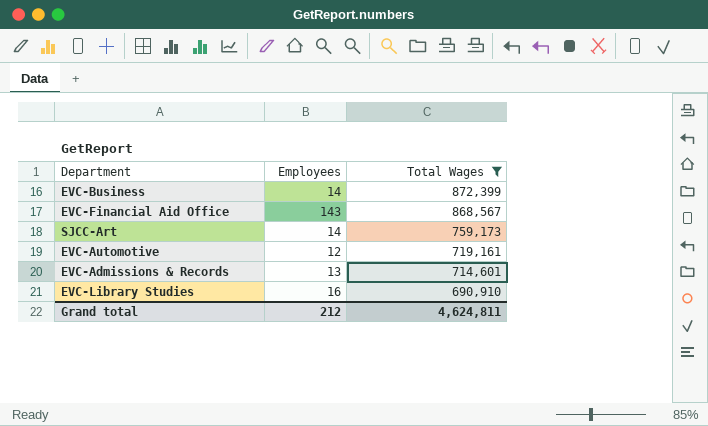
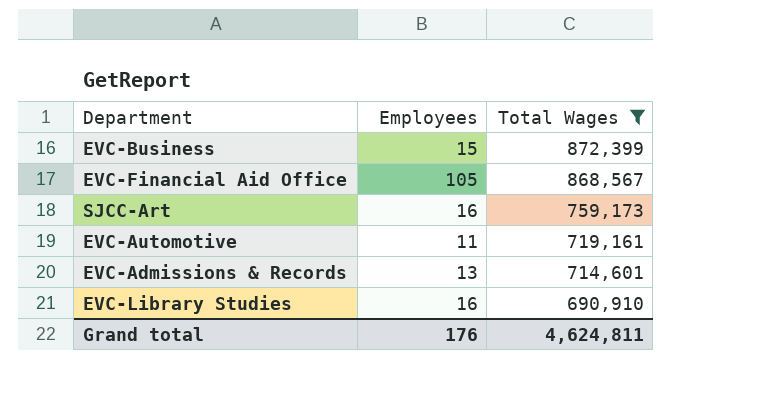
EVC-Business | Employees: 14 -> 15
EVC-Financial Aid Office | Employees: 143 -> 105
SJCC-Art | Employees: 14 -> 16
EVC-Automotive | Employees: 12 -> 11
Grand total | Employees: 212 -> 176

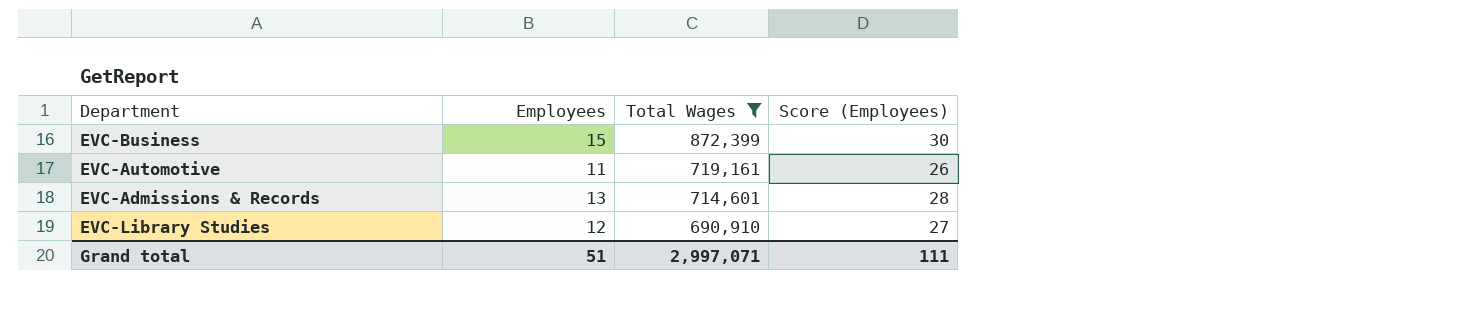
column Score (Employees) | formula: none -> [Employees] + 15
row EVC-Financial Aid Office: 105 | 868,567 -> none
row SJCC-Art: 16 | 759,173 -> none
EVC-Library Studies | Employees: 16 -> 12
Grand total | Employees: 176 -> 51
Grand total | Total Wages: 4,624,811 -> 2,997,071

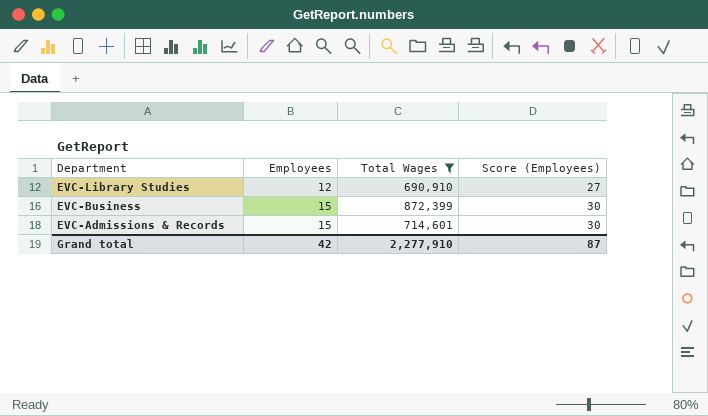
row order: Total Wages descending -> Department descending
row EVC-Automotive: 11 | 719,161 | 26 -> none
EVC-Admissions & Records | Employees: 13 -> 15
EVC-Admissions & Records | Score (Employees): 28 -> 30
Grand total | Employees: 51 -> 42
Grand total | Total Wages: 2,997,071 -> 2,277,910
Grand total | Score (Employees): 111 -> 87

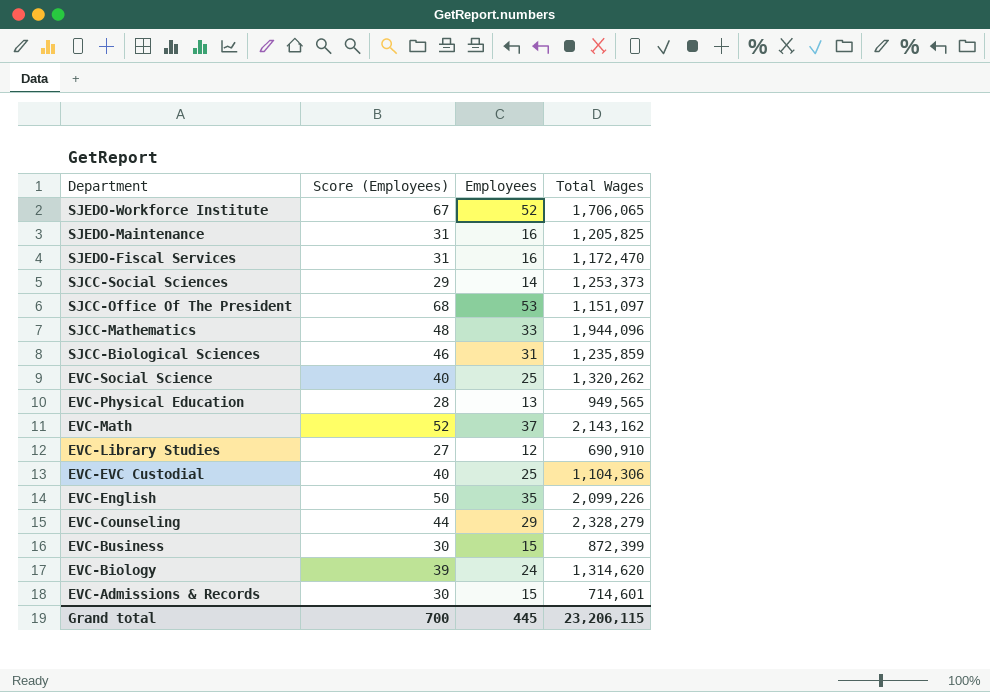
filter: Total Wages <= 872,399 -> none
column Score (Employees) | position: 4 -> 2
Grand total | Score (Employees): 87 -> 700
Grand total | Employees: 42 -> 445
Grand total | Total Wages: 2,277,910 -> 23,206,115

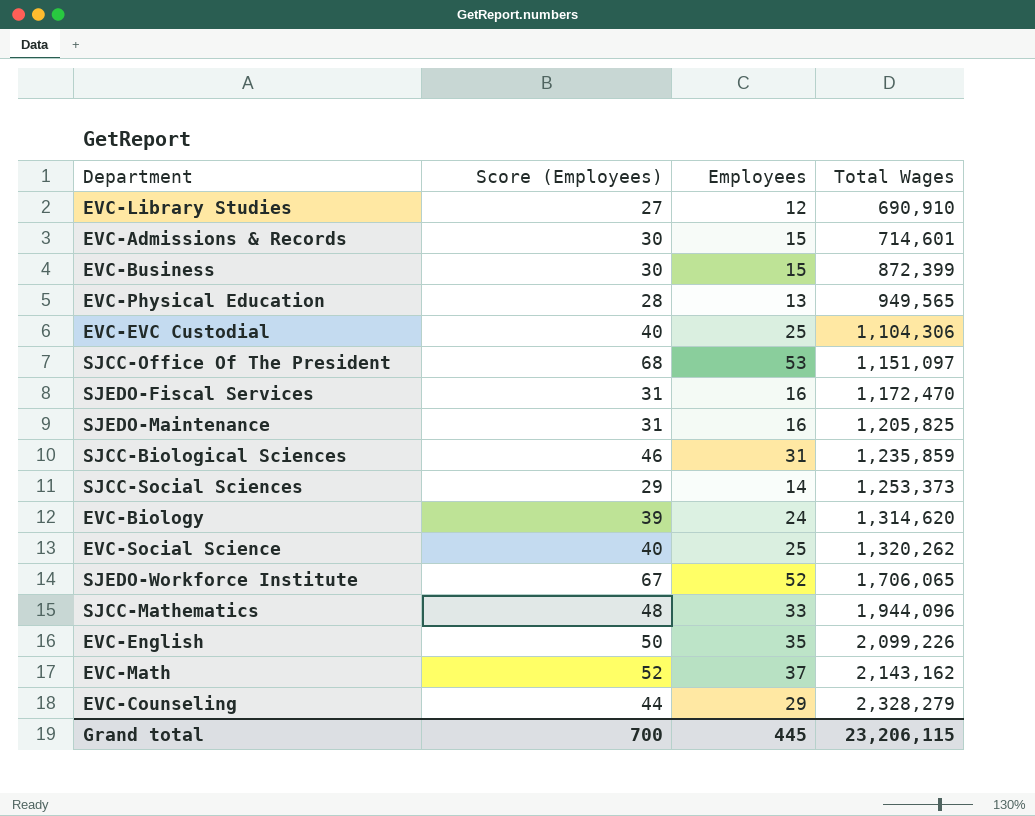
row order: Department descending -> Total Wages ascending

